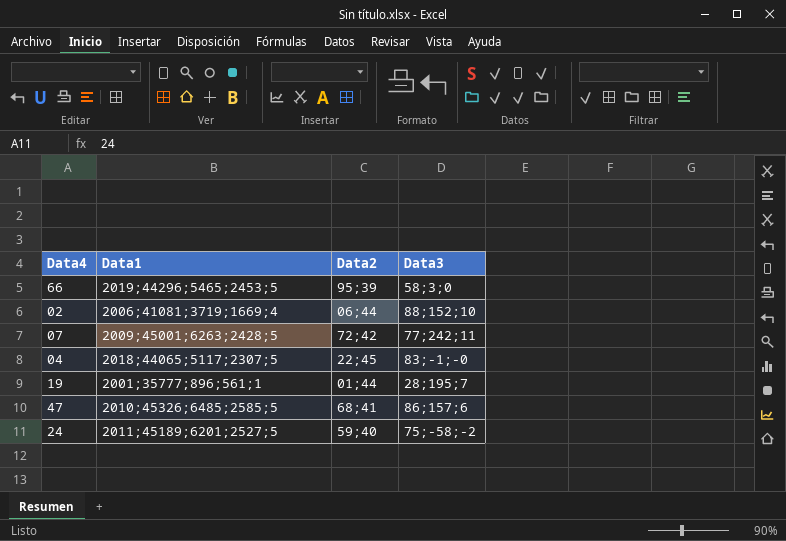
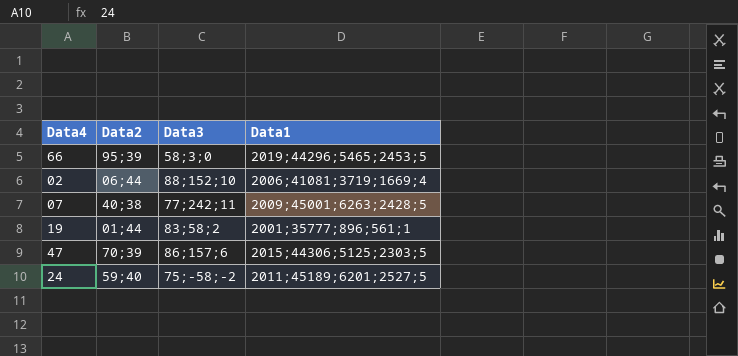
column Data1 | position: 2 -> 4
row 04: 2018;44065;5117;2307;5 | 22;45 | 83;-1;-0 -> none
07 | Data2: 72;42 -> 40;38
19 | Data3: 28;195;7 -> 83;58;2
47 | Data2: 68;41 -> 70;39
47 | Data1: 2010;45326;6485;2585;5 -> 2015;44306;5125;2303;5

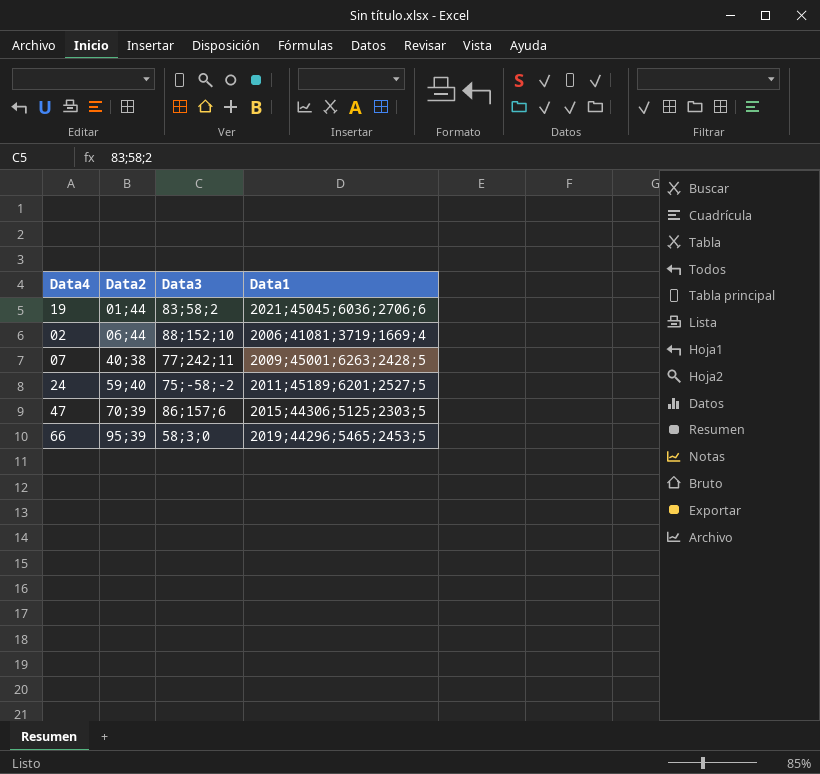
row order: none -> Data2 ascending
19 | Data1: 2001;35777;896;561;1 -> 2021;45045;6036;2706;6

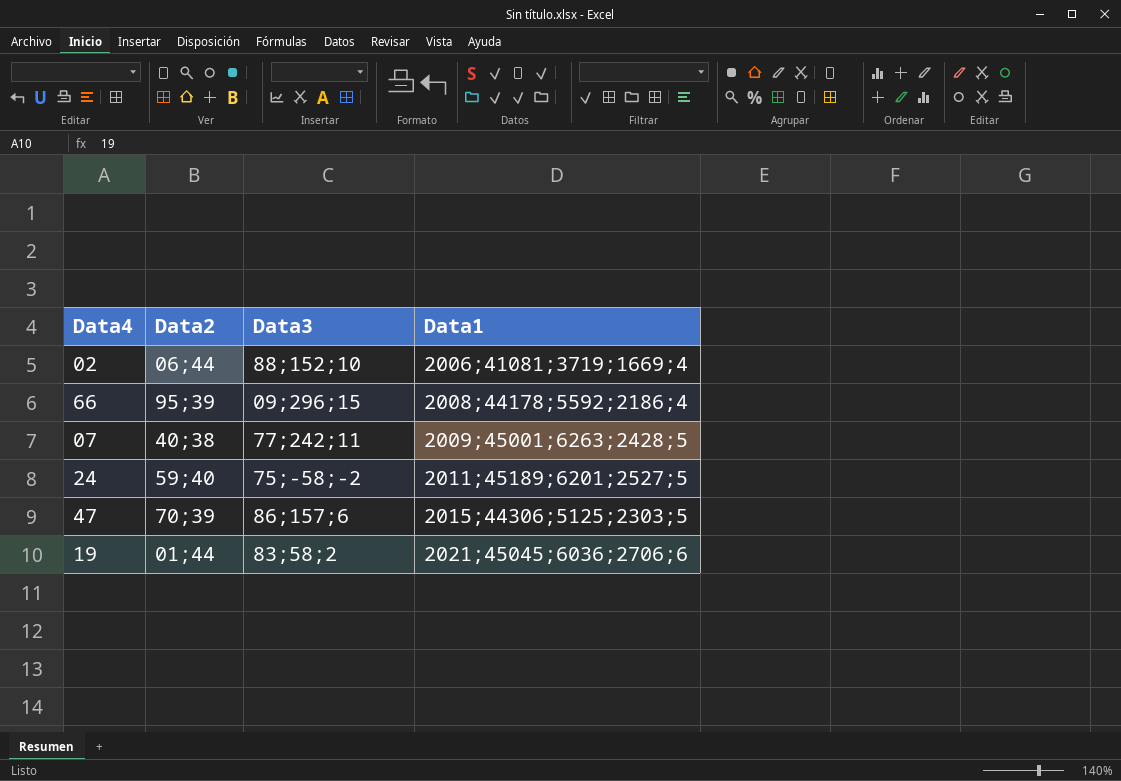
row order: Data2 ascending -> Data1 ascending
66 | Data3: 58;3;0 -> 09;296;15
66 | Data1: 2019;44296;5465;2453;5 -> 2008;44178;5592;2186;4

